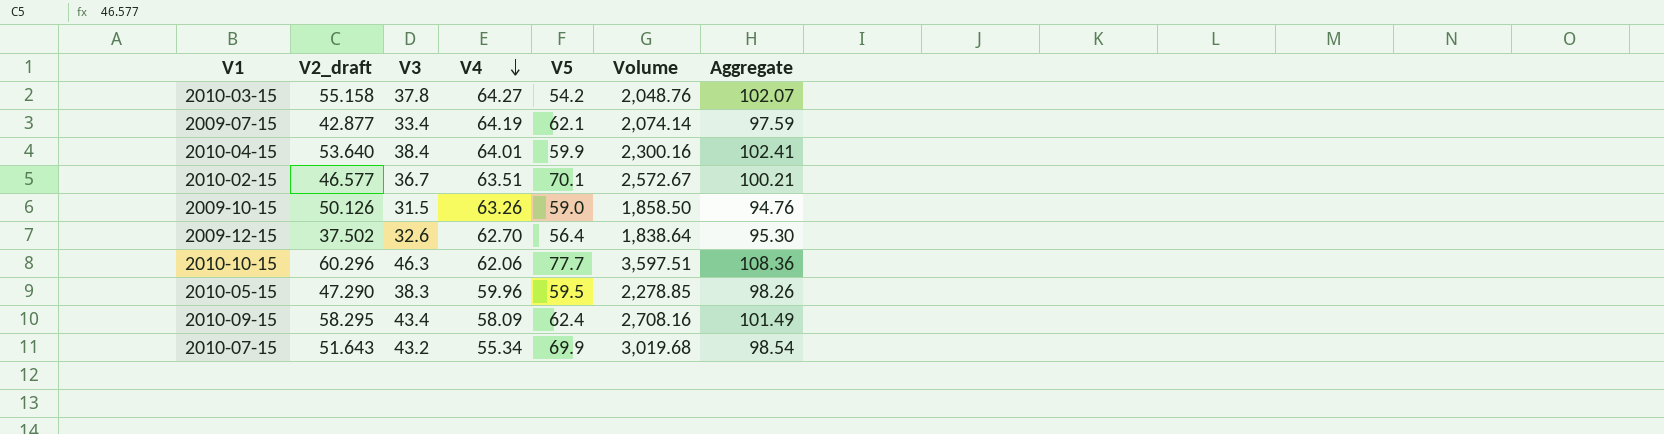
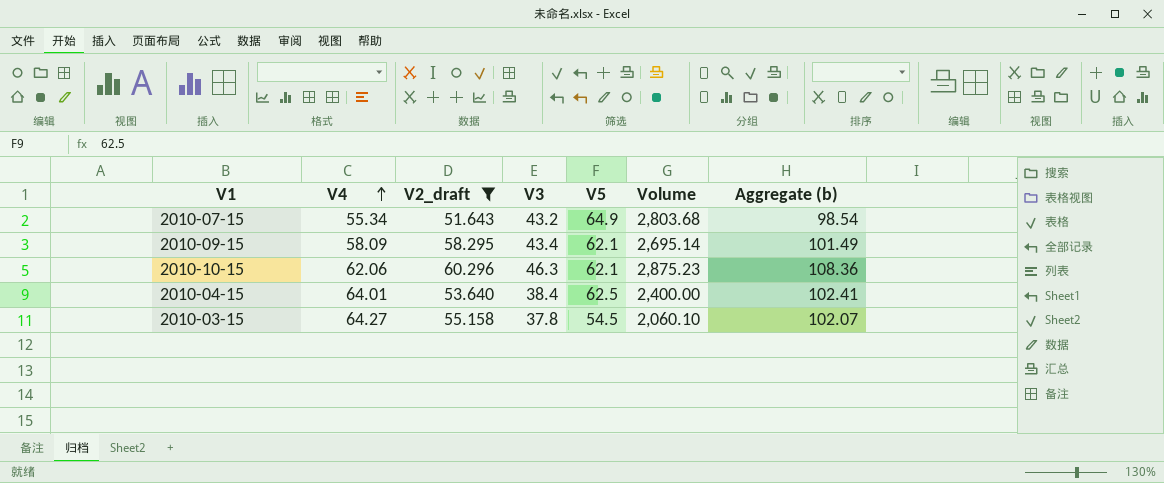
filter: none -> V2_draft >= 51.643
row order: V4 descending -> V4 ascending
column V4 | position: 4 -> 2
column name: Aggregate -> Aggregate (b)
2010-07-15 | V5: 69.9 -> 64.9
2010-07-15 | Volume: 3,019.68 -> 2,803.68
2010-09-15 | V5: 62.4 -> 62.1
2010-09-15 | Volume: 2,708.16 -> 2,695.14
2010-10-15 | V5: 77.7 -> 62.1
2010-10-15 | Volume: 3,597.51 -> 2,875.23
2010-04-15 | V5: 59.9 -> 62.5
2010-04-15 | Volume: 2,300.16 -> 2,400.00
2010-03-15 | V5: 54.2 -> 54.5
2010-03-15 | Volume: 2,048.76 -> 2,060.10

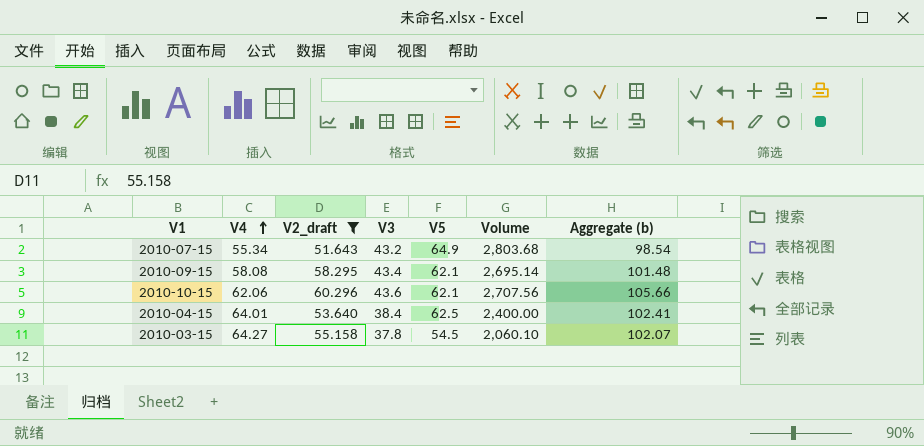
2010-09-15 | V4: 58.09 -> 58.08
2010-09-15 | Aggregate (b): 101.49 -> 101.48
2010-10-15 | V3: 46.3 -> 43.6
2010-10-15 | Volume: 2,875.23 -> 2,707.56
2010-10-15 | Aggregate (b): 108.36 -> 105.66

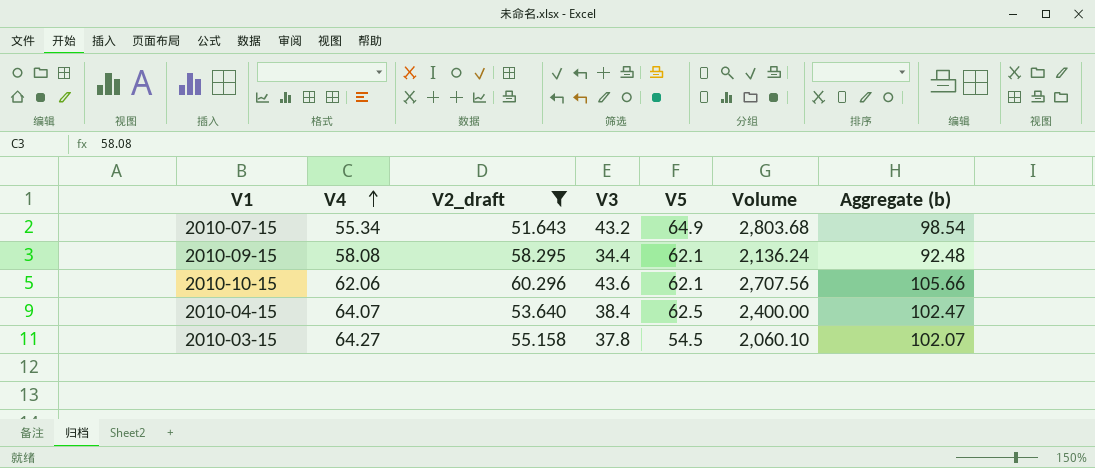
2010-09-15 | V3: 43.4 -> 34.4
2010-09-15 | Volume: 2,695.14 -> 2,136.24
2010-09-15 | Aggregate (b): 101.48 -> 92.48
2010-04-15 | V4: 64.01 -> 64.07
2010-04-15 | Aggregate (b): 102.41 -> 102.47

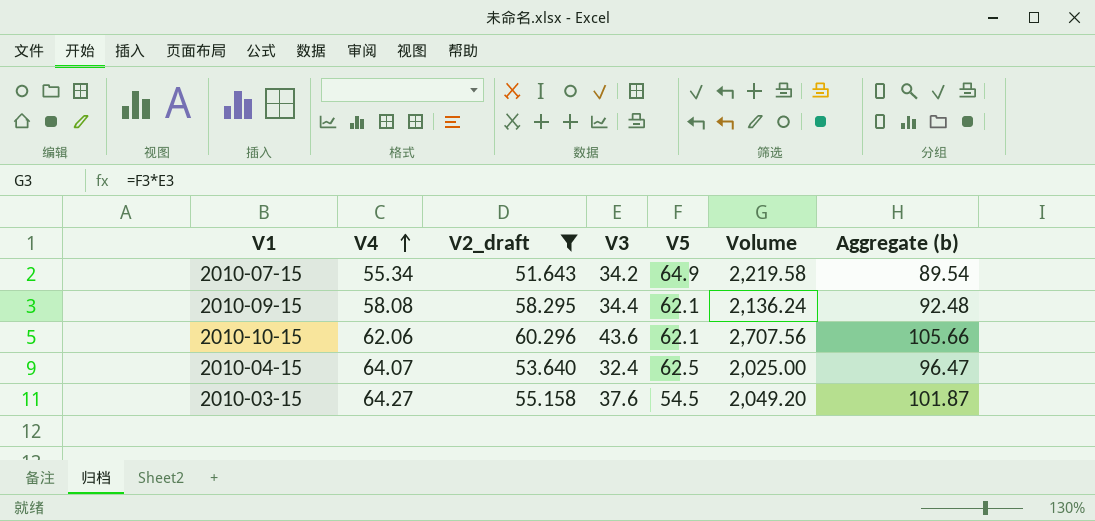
2010-07-15 | V3: 43.2 -> 34.2
2010-07-15 | Volume: 2,803.68 -> 2,219.58
2010-07-15 | Aggregate (b): 98.54 -> 89.54
2010-04-15 | V3: 38.4 -> 32.4
2010-04-15 | Volume: 2,400.00 -> 2,025.00
2010-04-15 | Aggregate (b): 102.47 -> 96.47
2010-03-15 | V3: 37.8 -> 37.6
2010-03-15 | Volume: 2,060.10 -> 2,049.20
2010-03-15 | Aggregate (b): 102.07 -> 101.87

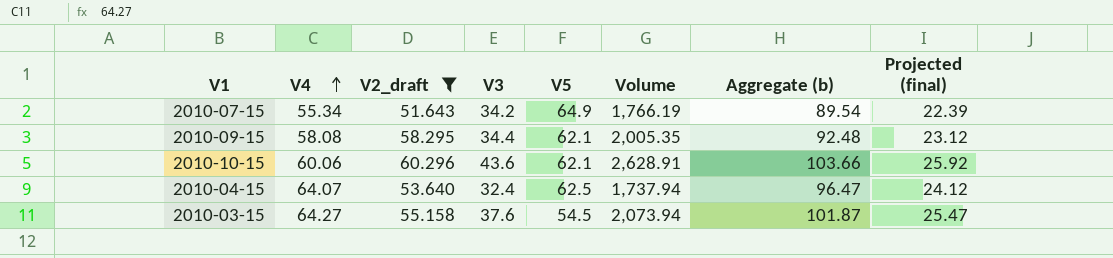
column Volume | formula: [V3] * [V5] -> [V2_draft] * [V3]
column Projected (final) | formula: none -> [Aggregate (b)] * 0.25
2010-10-15 | V4: 62.06 -> 60.06
2010-10-15 | Aggregate (b): 105.66 -> 103.66

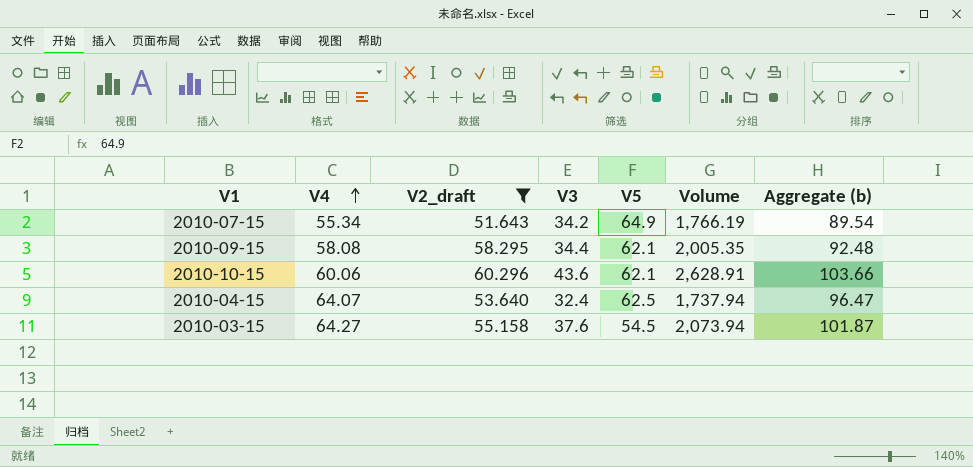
column Projected (final) | formula: [Aggregate (b)] * 0.25 -> none

